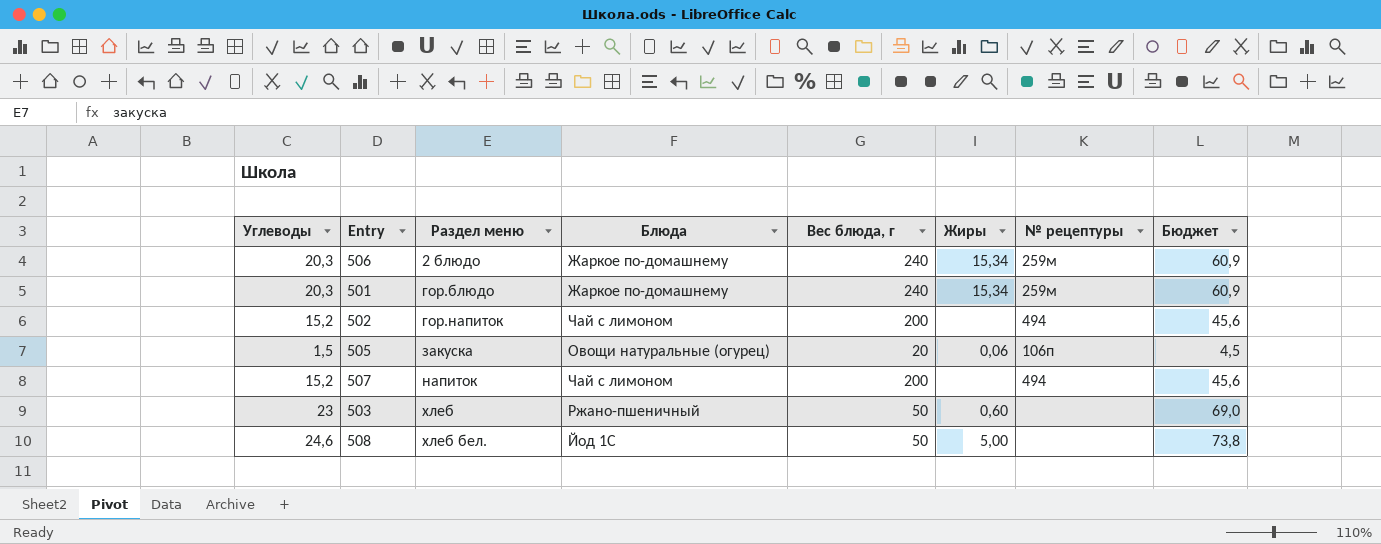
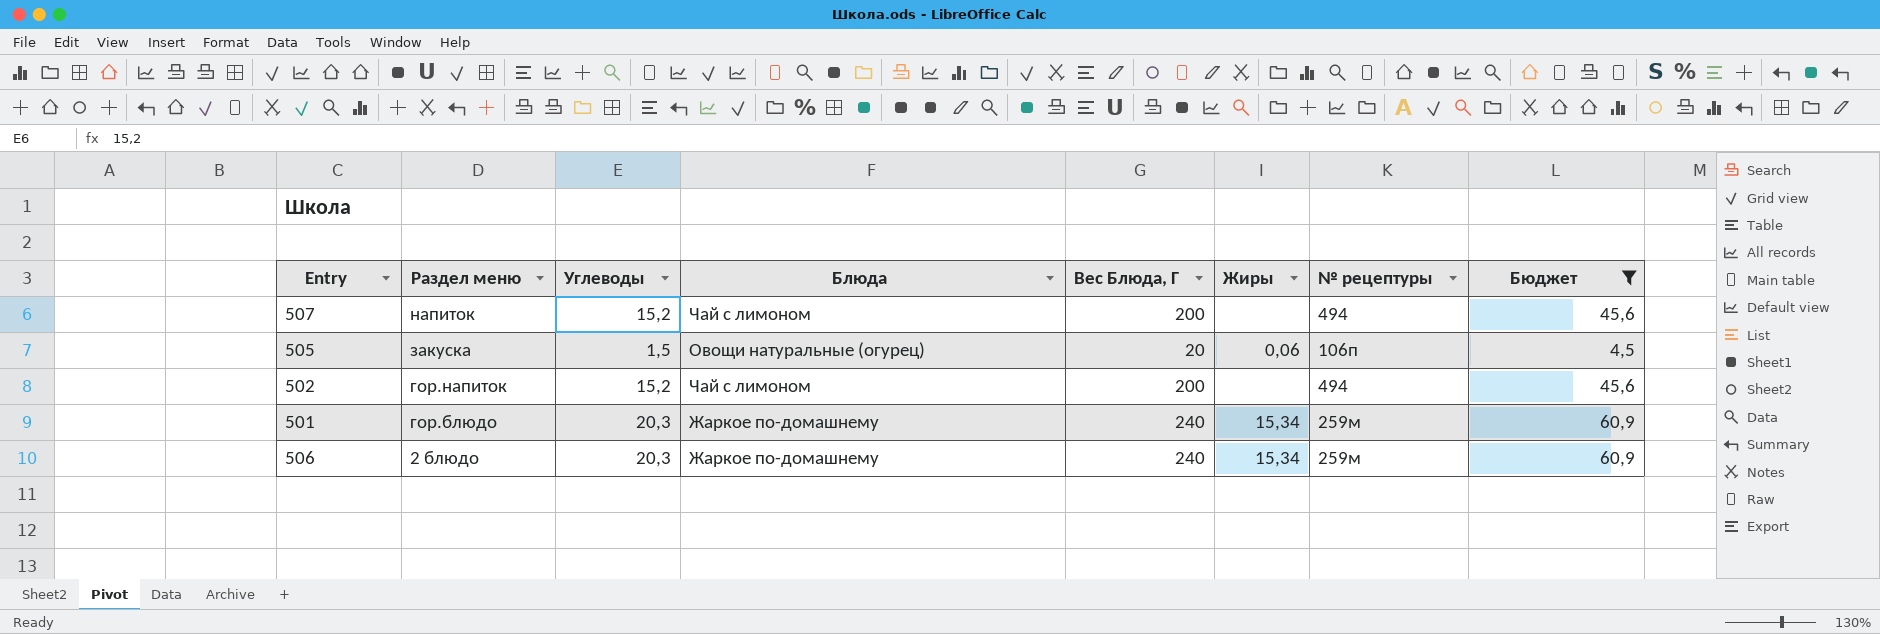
filter: none -> Бюджет <= 60,9
row order: Раздел меню ascending -> Раздел меню descending
column Углеводы | position: 1 -> 3
column name: Вес блюда, г -> Вес Блюда, Г

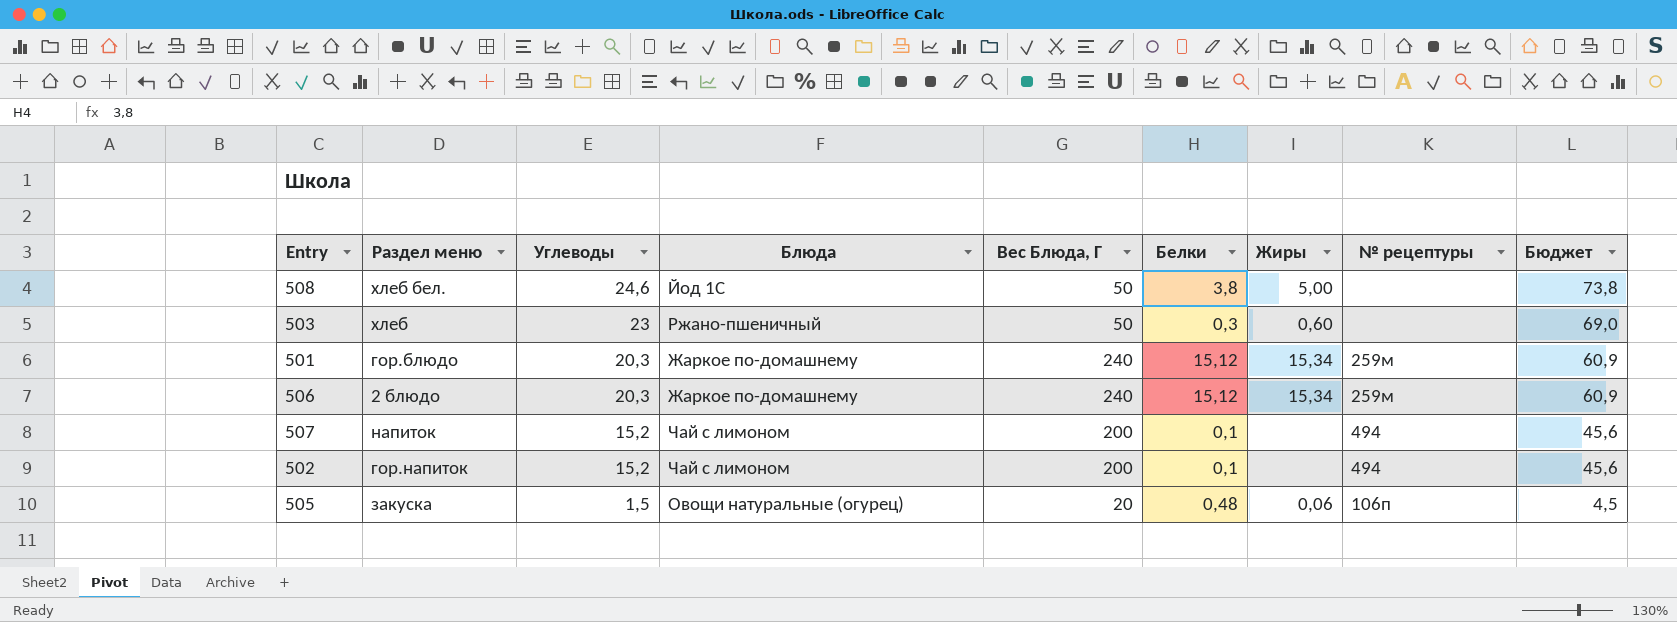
filter: Бюджет <= 60,9 -> none
row order: Раздел меню descending -> Углеводы descending
column Белки | position: none -> 6

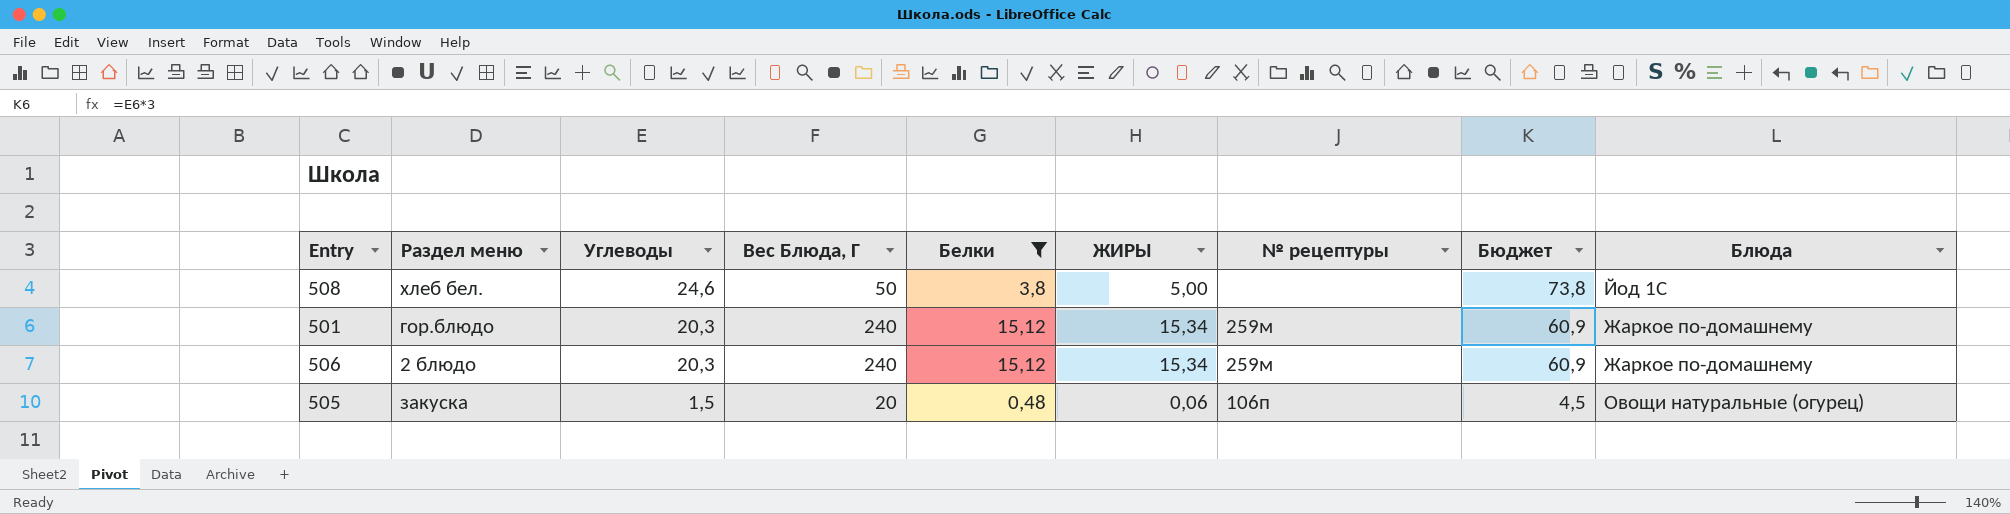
filter: none -> Белки >= 0,48
column name: Жиры -> ЖИРЫ
column Блюда | position: 4 -> 9

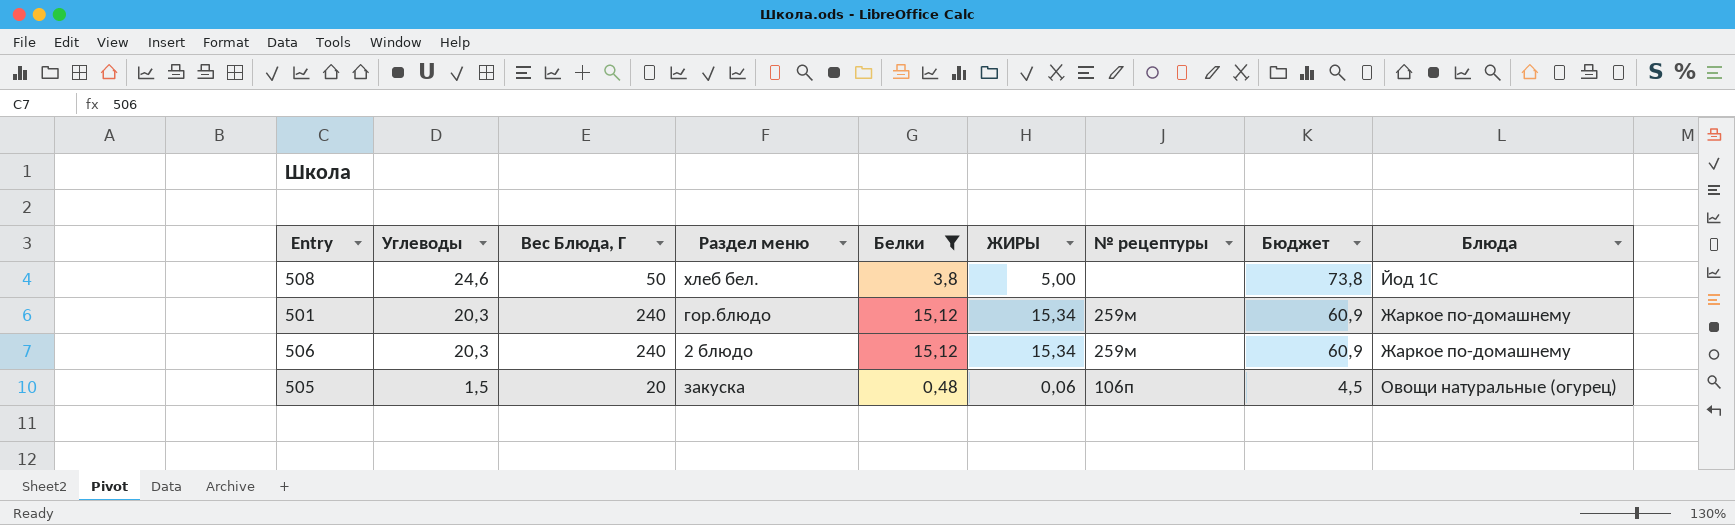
column Раздел меню | position: 2 -> 4

